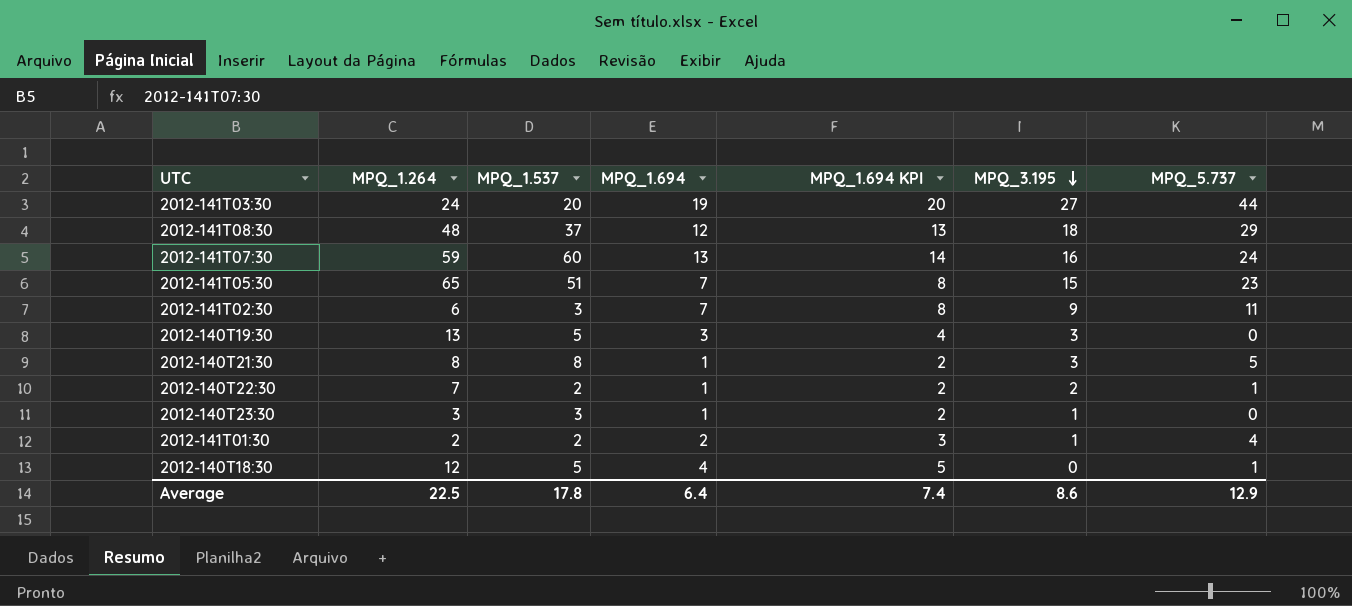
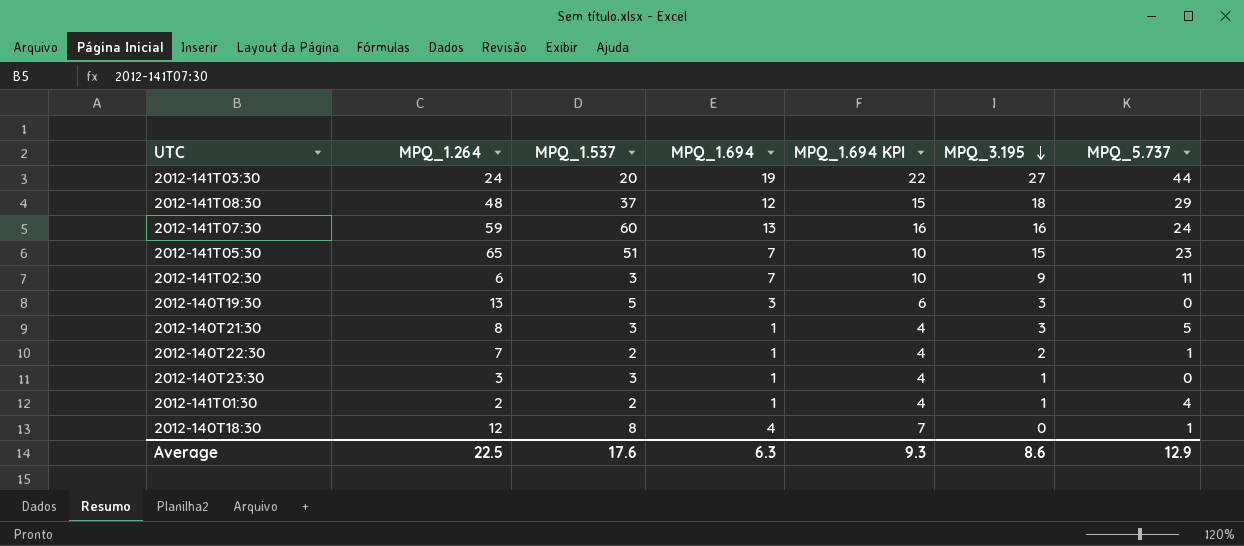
column MPQ_1.694 KPI | formula: [MPQ_1.694] + 1 -> [MPQ_1.694] + 3
2012-140T21:30 | MPQ_1.537: 8 -> 3
2012-141T01:30 | MPQ_1.694: 2 -> 1
2012-140T18:30 | MPQ_1.537: 5 -> 8
Average | MPQ_1.537: 17.8 -> 17.6
Average | MPQ_1.694: 6.4 -> 6.3
Average | MPQ_1.694 KPI: 7.4 -> 9.3

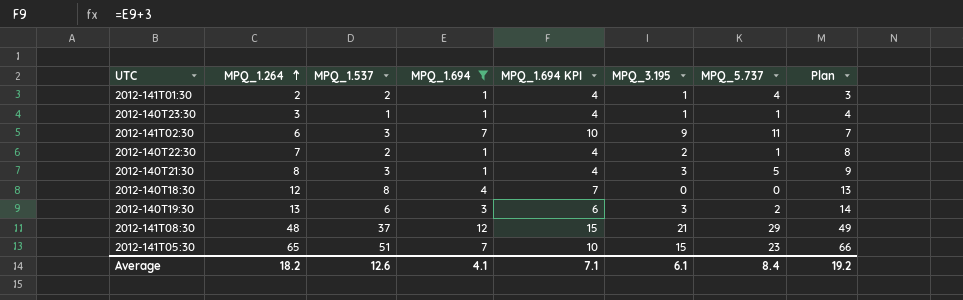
filter: none -> MPQ_1.694 <= 12
row order: MPQ_3.195 descending -> MPQ_1.264 ascending
column Plan | formula: none -> [MPQ_1.264] + 1
2012-140T23:30 | MPQ_1.537: 3 -> 1
2012-140T23:30 | MPQ_5.737: 0 -> 1
2012-140T18:30 | MPQ_5.737: 1 -> 0
2012-140T19:30 | MPQ_1.537: 5 -> 6
2012-140T19:30 | MPQ_5.737: 0 -> 2
2012-141T08:30 | MPQ_3.195: 18 -> 21
Average | MPQ_1.264: 22.5 -> 18.2
Average | MPQ_1.537: 17.6 -> 12.6
Average | MPQ_1.694: 6.3 -> 4.1
Average | MPQ_1.694 KPI: 9.3 -> 7.1
Average | MPQ_3.195: 8.6 -> 6.1
Average | MPQ_5.737: 12.9 -> 8.4

